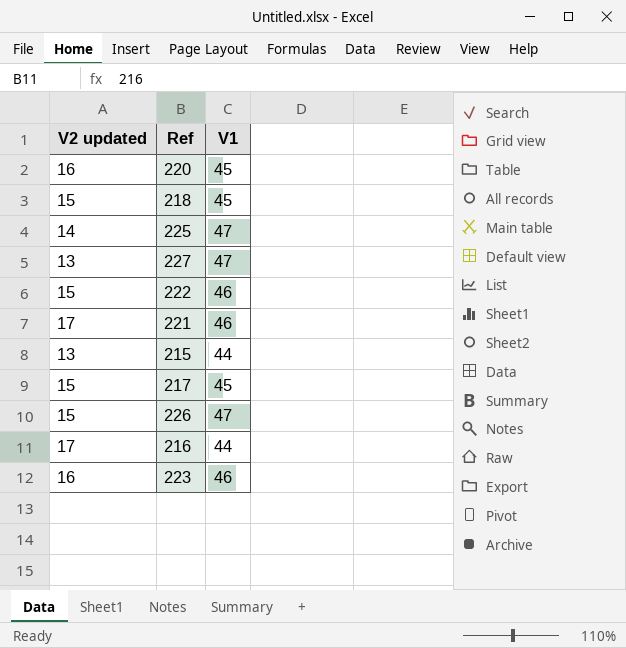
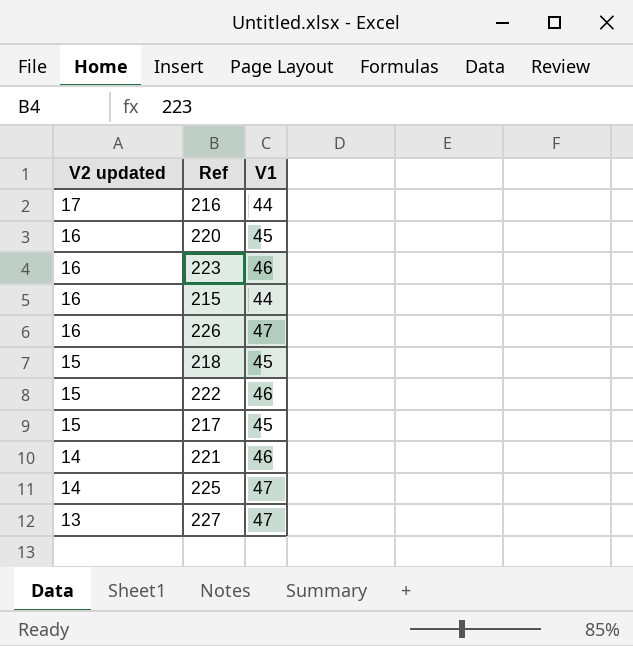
row order: none -> V2 updated descending
215 | V2 updated: 13 -> 16
226 | V2 updated: 15 -> 16
221 | V2 updated: 17 -> 14

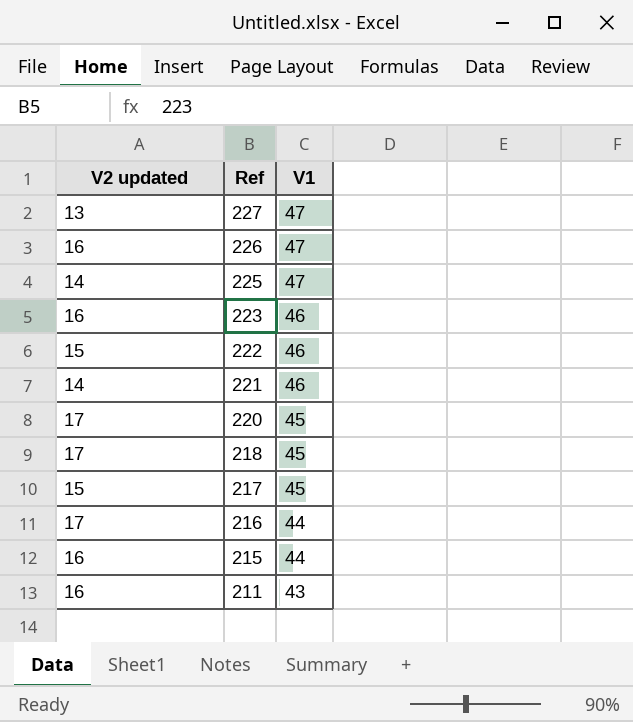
row order: V2 updated descending -> Ref descending
220 | V2 updated: 16 -> 17
218 | V2 updated: 15 -> 17
row 211: none -> 16 | 43

